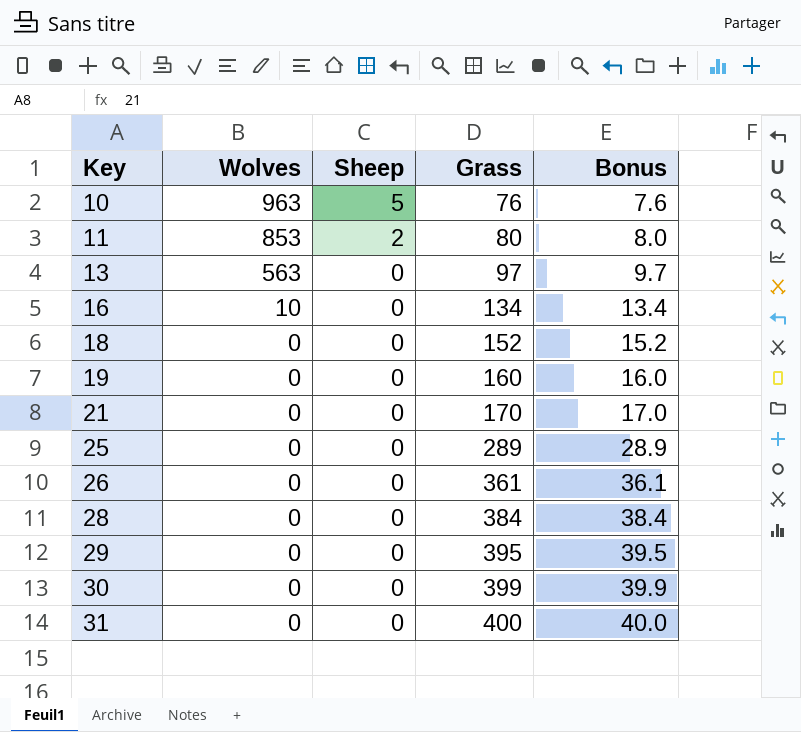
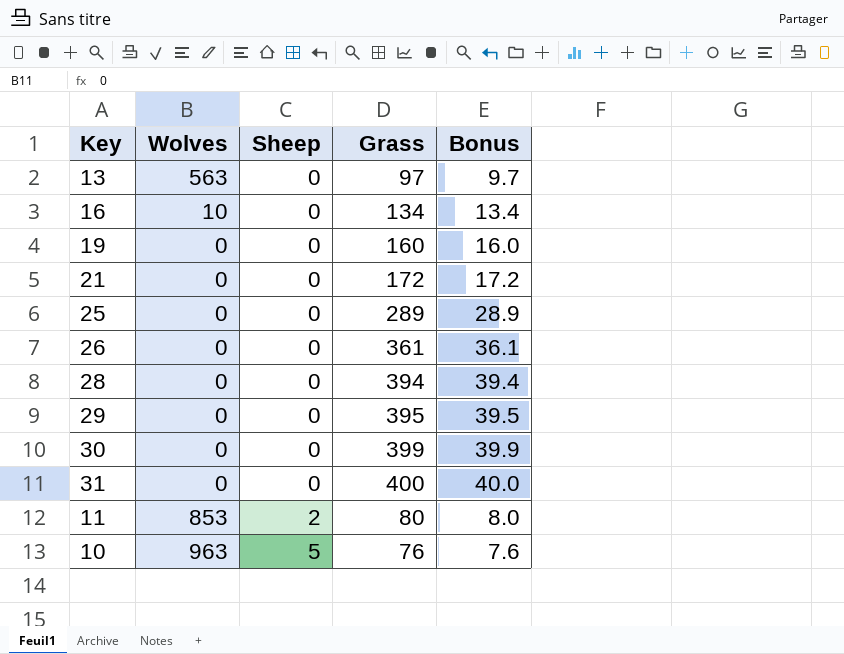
row order: Key ascending -> Sheep ascending
row 18: 0 | 0 | 152 | 15.2 -> none
21 | Grass: 170 -> 172
21 | Bonus: 17.0 -> 17.2
28 | Grass: 384 -> 394
28 | Bonus: 38.4 -> 39.4

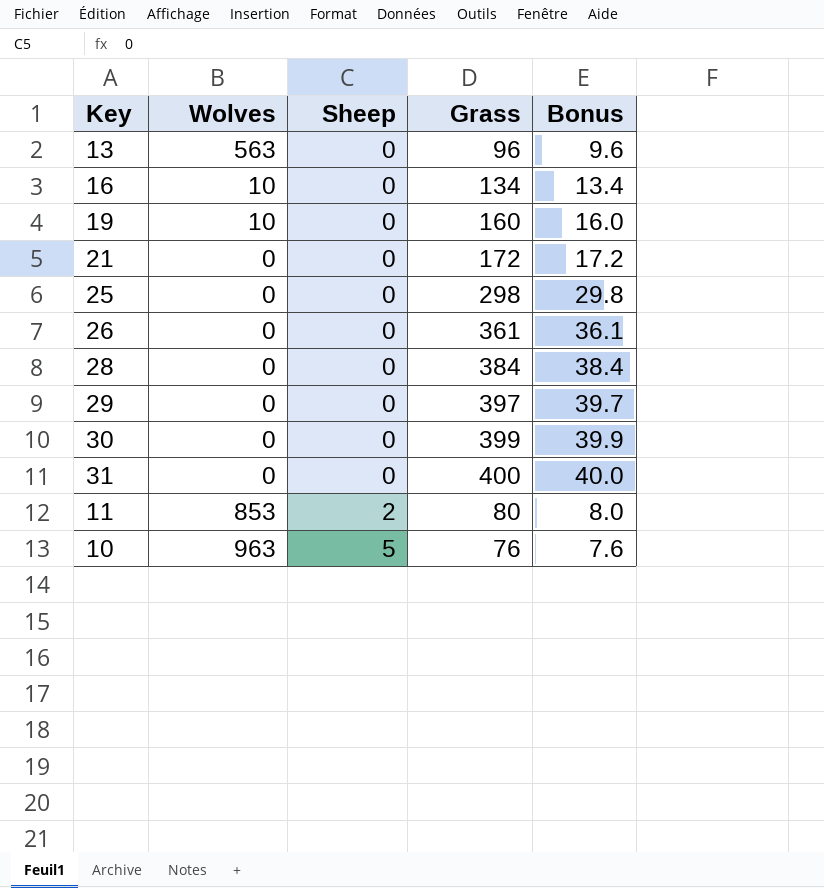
13 | Grass: 97 -> 96
13 | Bonus: 9.7 -> 9.6
19 | Wolves: 0 -> 10
25 | Grass: 289 -> 298
25 | Bonus: 28.9 -> 29.8
28 | Grass: 394 -> 384
28 | Bonus: 39.4 -> 38.4
29 | Grass: 395 -> 397
29 | Bonus: 39.5 -> 39.7

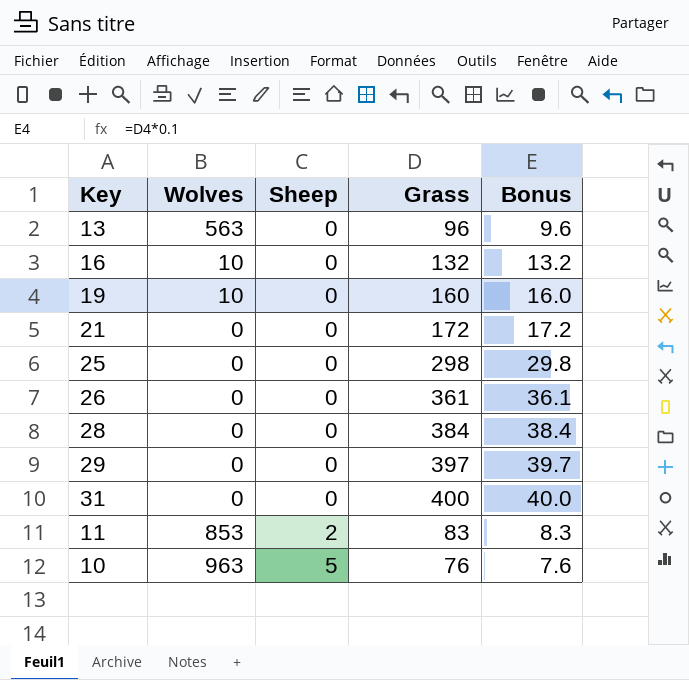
row 30: 0 | 0 | 399 | 39.9 -> none
16 | Grass: 134 -> 132
16 | Bonus: 13.4 -> 13.2
11 | Grass: 80 -> 83
11 | Bonus: 8.0 -> 8.3

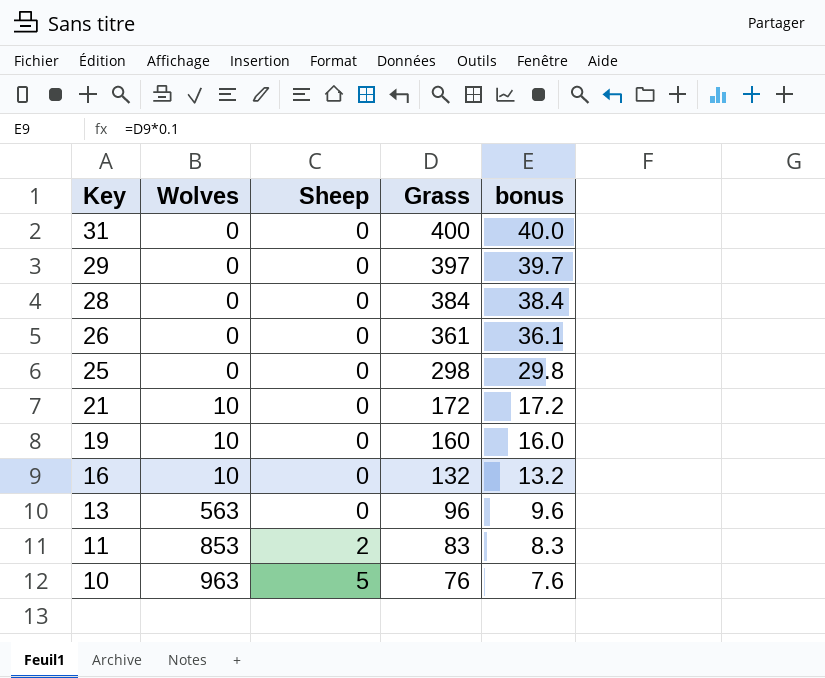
row order: Sheep ascending -> Key descending
column name: Bonus -> bonus
21 | Wolves: 0 -> 10

